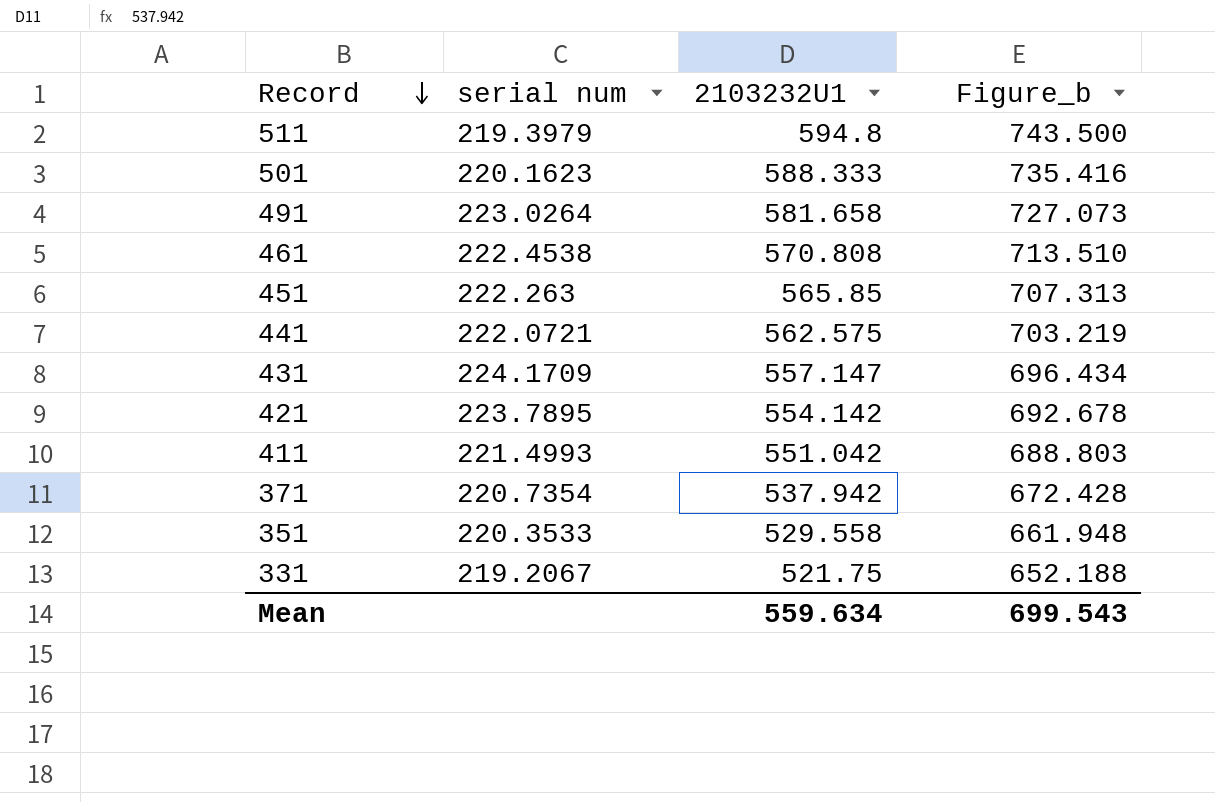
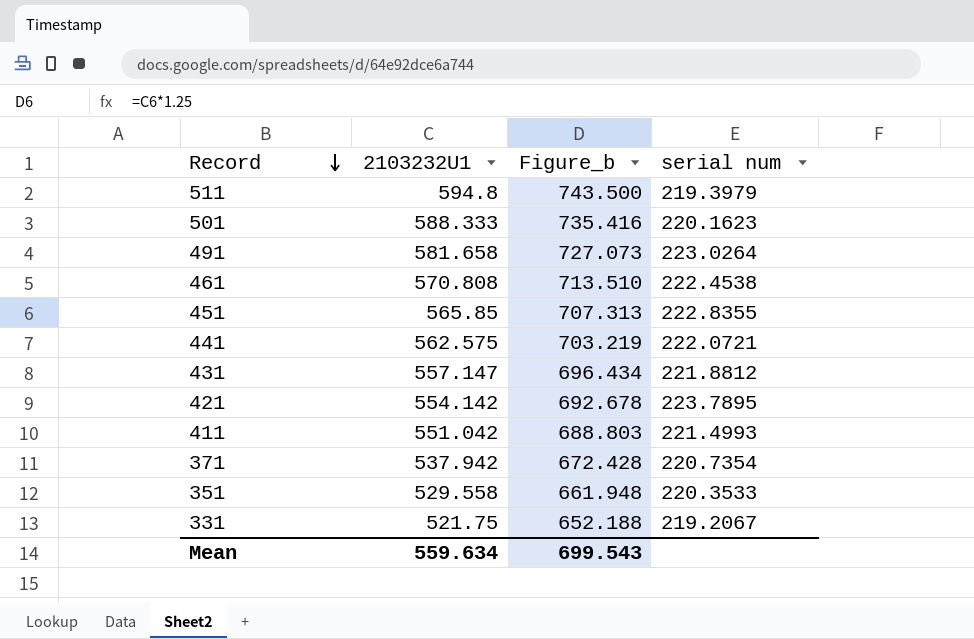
column serial num | position: 2 -> 4
451 | serial num: 222.263 -> 222.8355
431 | serial num: 224.1709 -> 221.8812

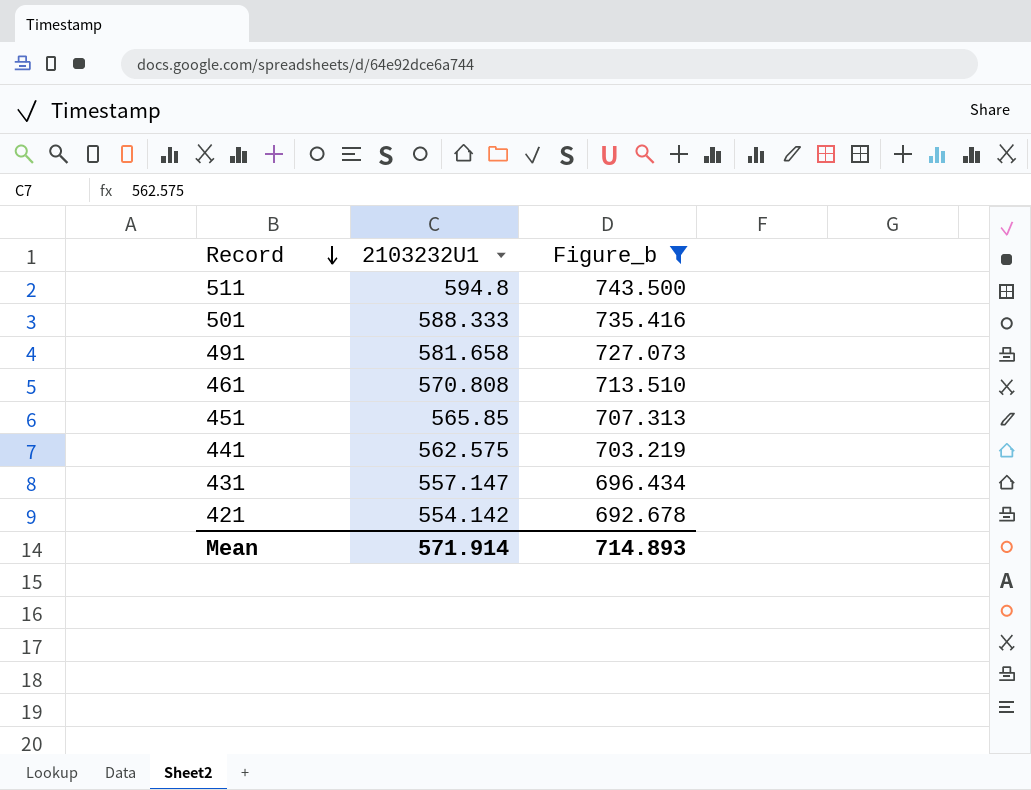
filter: none -> Figure_b >= 692.678
column serial num | position: 4 -> none
Mean | 2103232U1: 559.634 -> 571.914
Mean | Figure_b: 699.543 -> 714.893

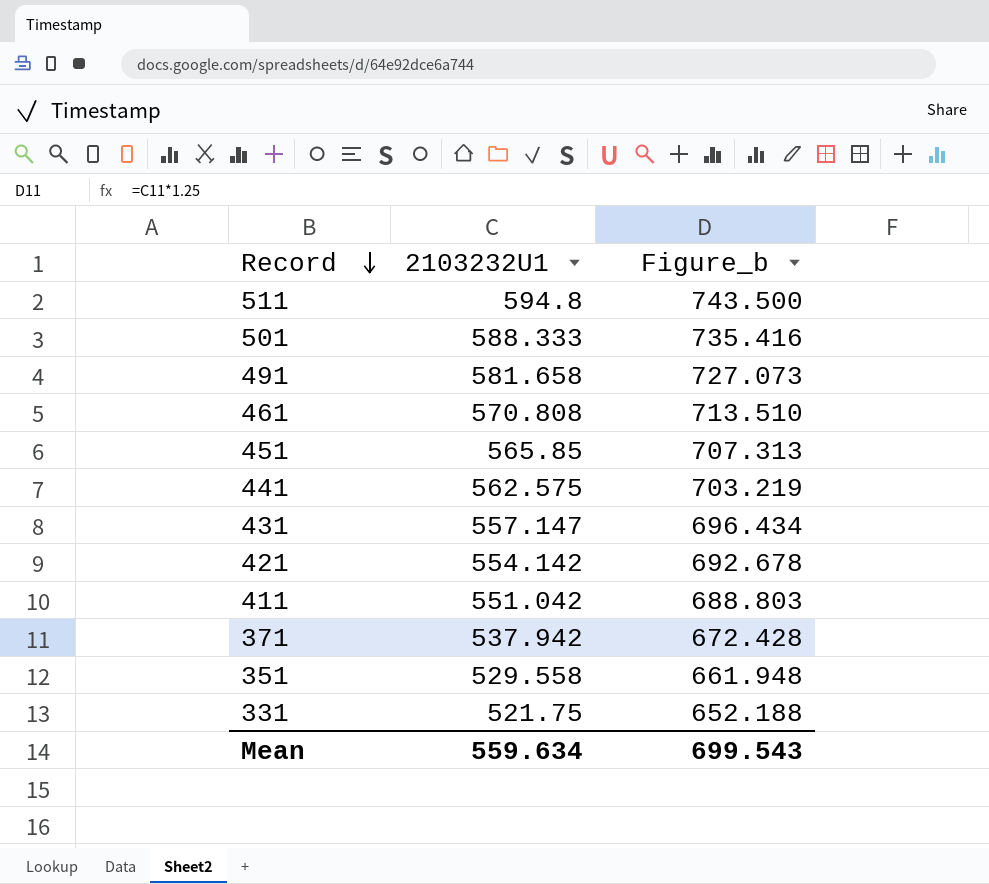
filter: Figure_b >= 692.678 -> none
Mean | 2103232U1: 571.914 -> 559.634
Mean | Figure_b: 714.893 -> 699.543

